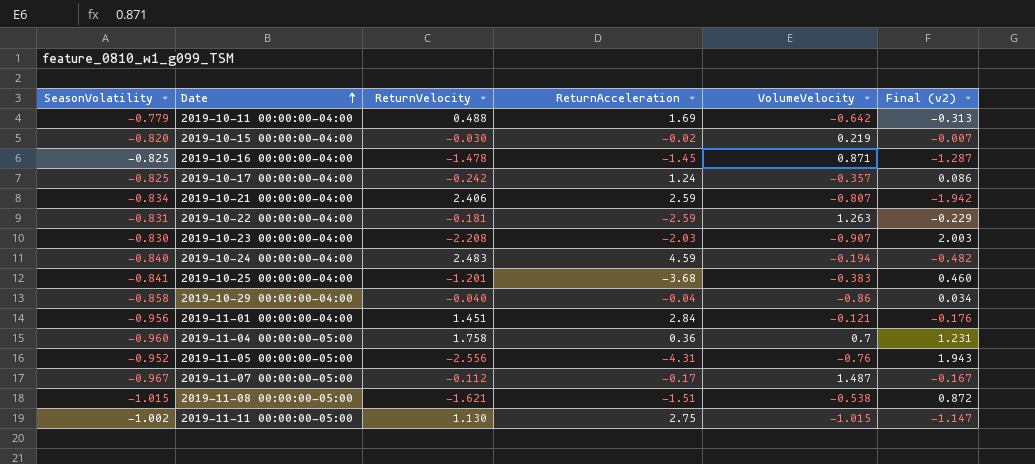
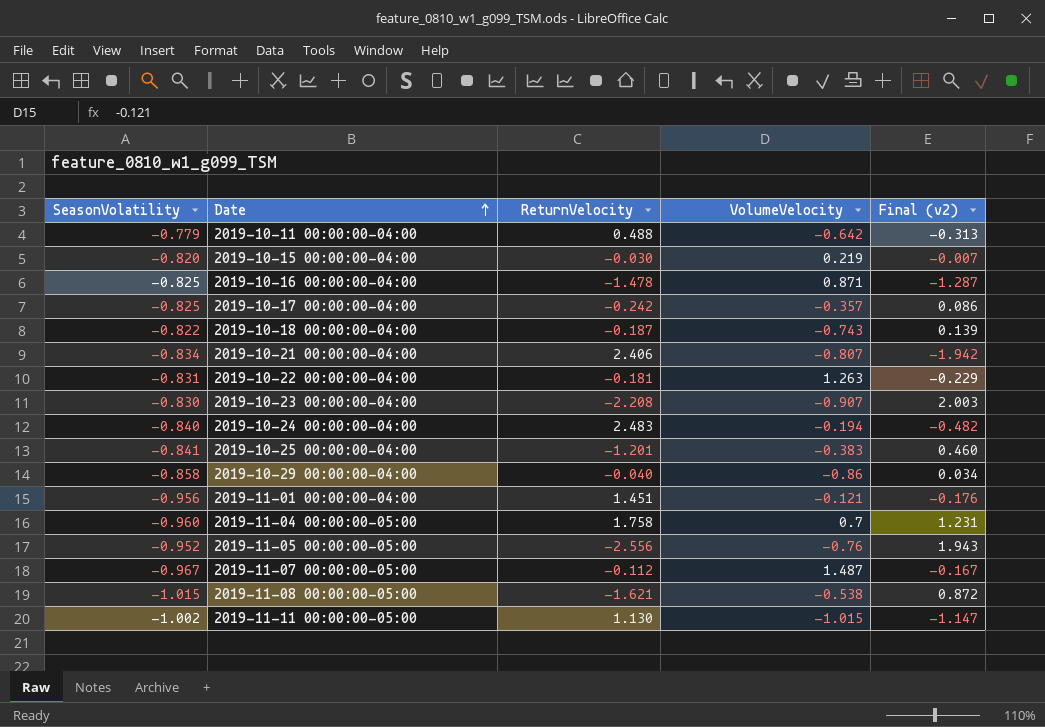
column ReturnAcceleration | position: 4 -> none
row 2019-10-18 00:00:00-04:00: none -> -0.822 | -0.187 | -0.743 | 0.139

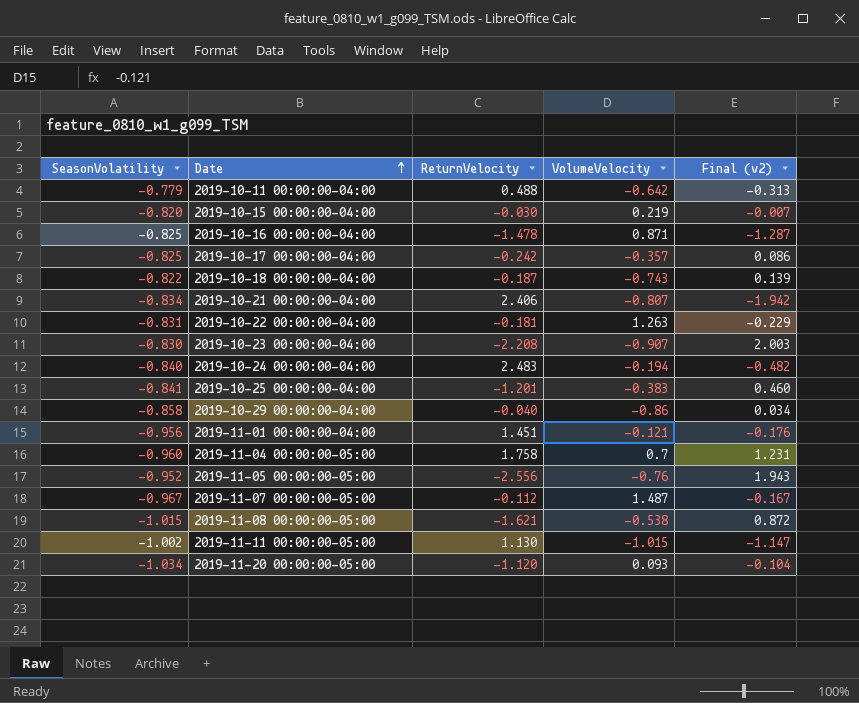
row 2019-11-20 00:00:00-05:00: none -> -1.034 | -1.120 | 0.093 | -0.104

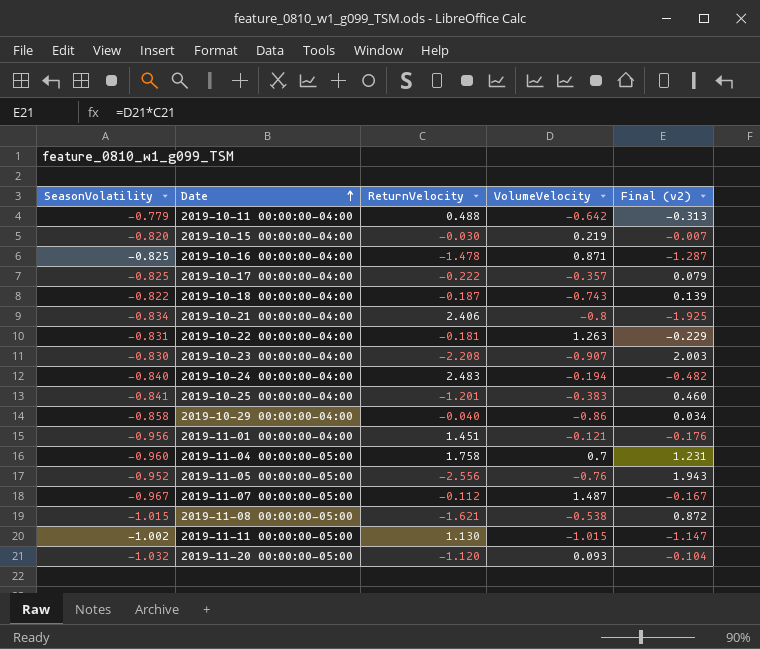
2019-10-17 00:00:00-04:00 | ReturnVelocity: -0.242 -> -0.222
2019-10-17 00:00:00-04:00 | Final (v2): 0.086 -> 0.079
2019-10-21 00:00:00-04:00 | VolumeVelocity: -0.807 -> -0.8
2019-10-21 00:00:00-04:00 | Final (v2): -1.942 -> -1.925
2019-11-20 00:00:00-05:00 | SeasonVolatility: -1.034 -> -1.032

